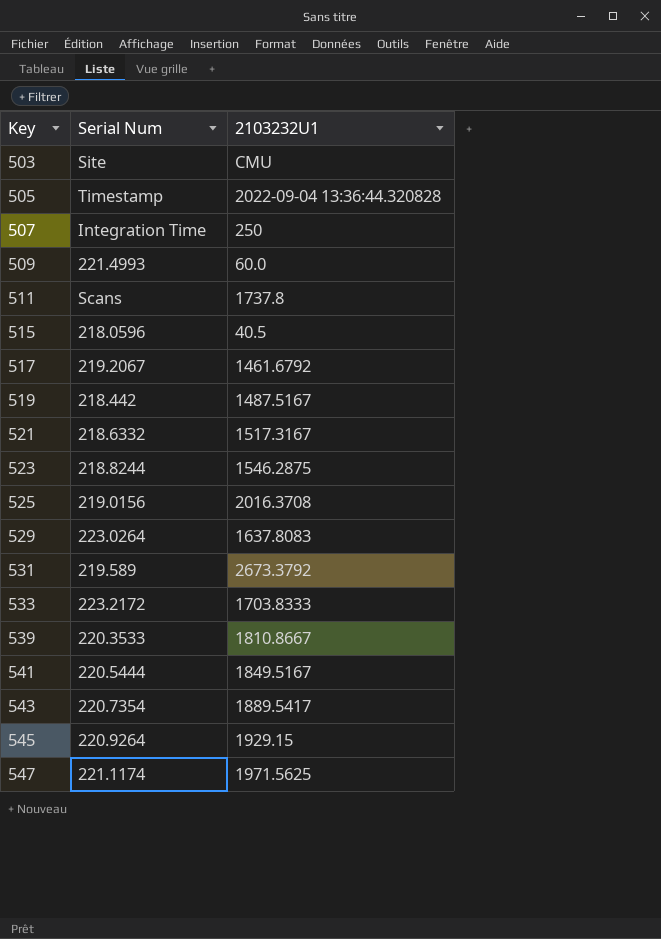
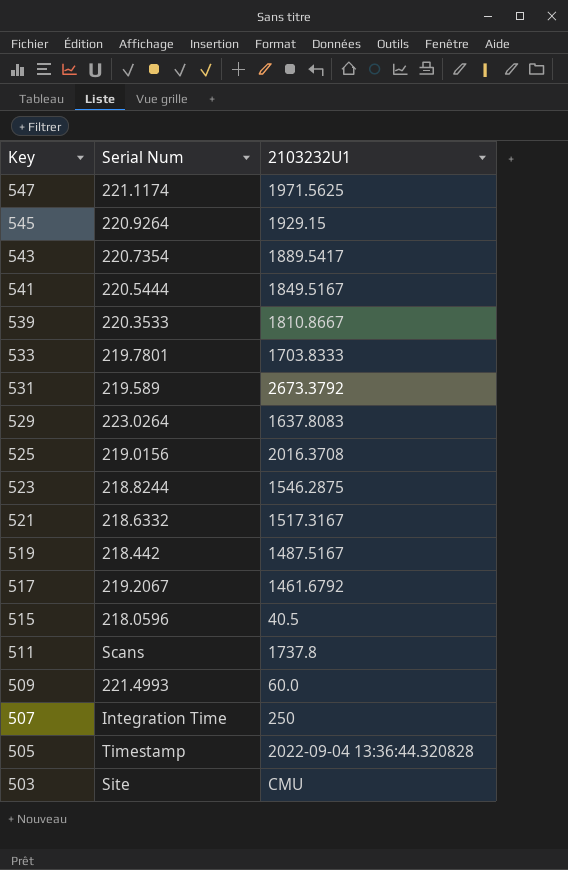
row order: Key ascending -> Key descending
533 | Serial Num: 223.2172 -> 219.7801

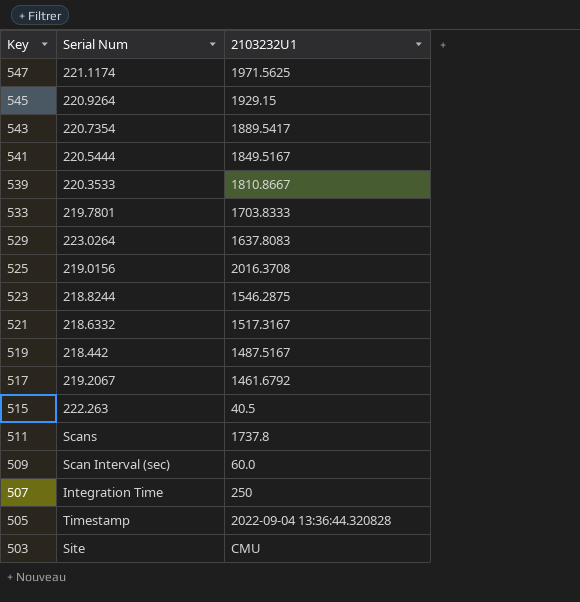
row 531: 219.589 | 2673.3792 -> none
515 | Serial Num: 218.0596 -> 222.263
509 | Serial Num: 221.4993 -> Scan Interval (sec)

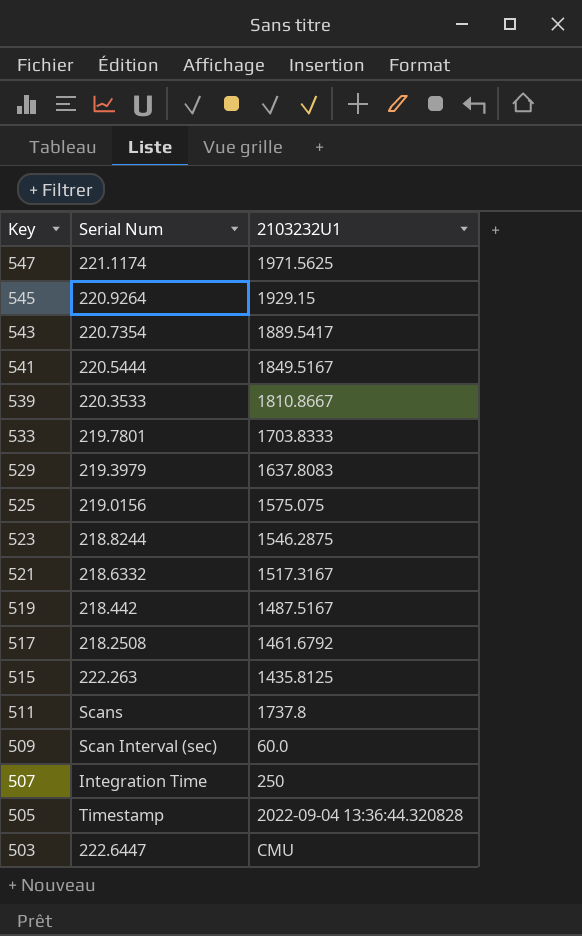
529 | Serial Num: 223.0264 -> 219.3979
525 | 2103232U1: 2016.3708 -> 1575.075
517 | Serial Num: 219.2067 -> 218.2508
515 | 2103232U1: 40.5 -> 1435.8125
503 | Serial Num: Site -> 222.6447

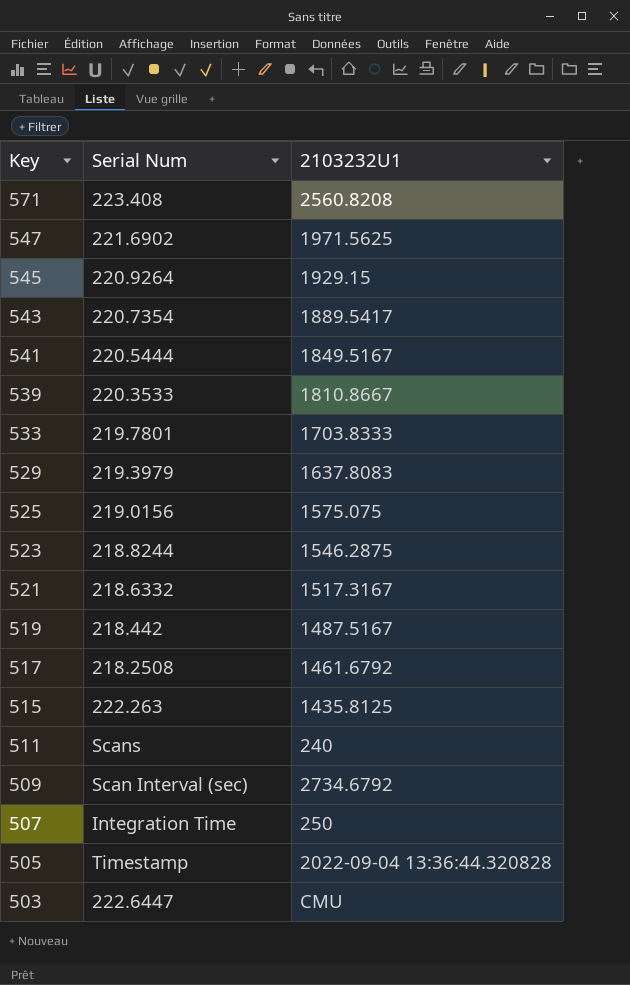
row 571: none -> 223.408 | 2560.8208
547 | Serial Num: 221.1174 -> 221.6902
511 | 2103232U1: 1737.8 -> 240
509 | 2103232U1: 60.0 -> 2734.6792

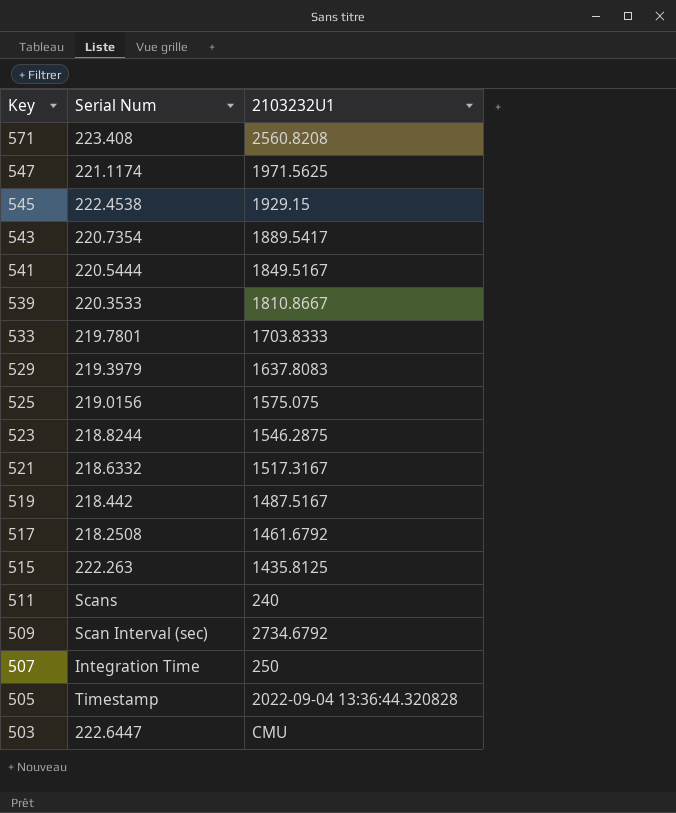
547 | Serial Num: 221.6902 -> 221.1174
545 | Serial Num: 220.9264 -> 222.4538

